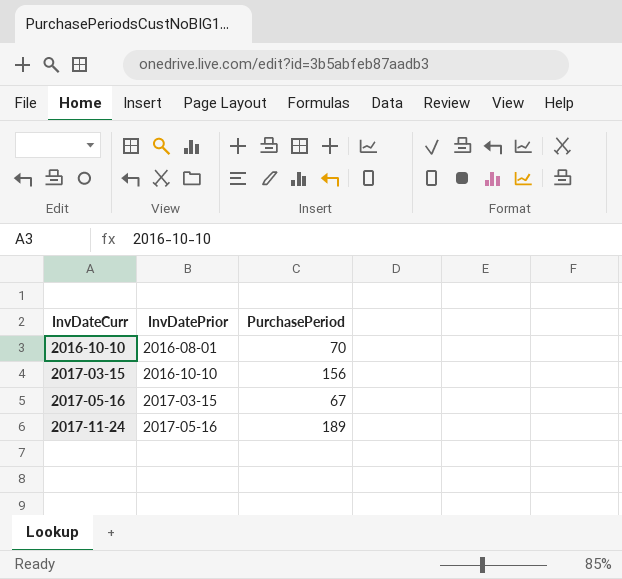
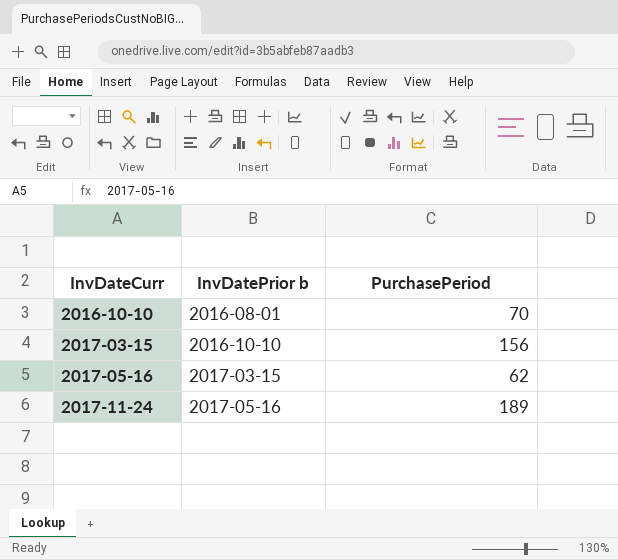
column name: InvDatePrior -> InvDatePrior b
2017-05-16 | PurchasePeriod: 67 -> 62

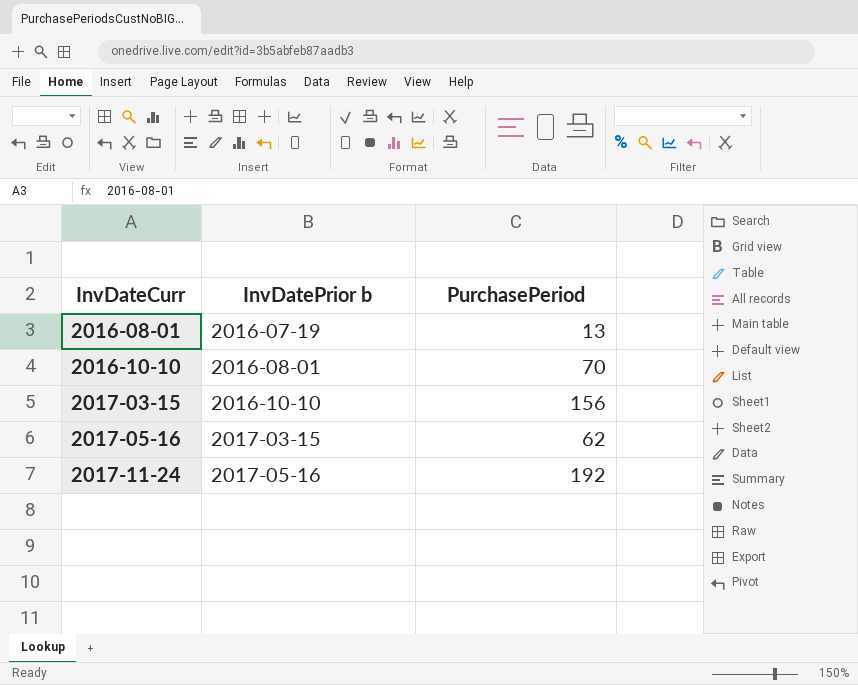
row 2016-08-01: none -> 2016-07-19 | 13
2017-11-24 | PurchasePeriod: 189 -> 192

